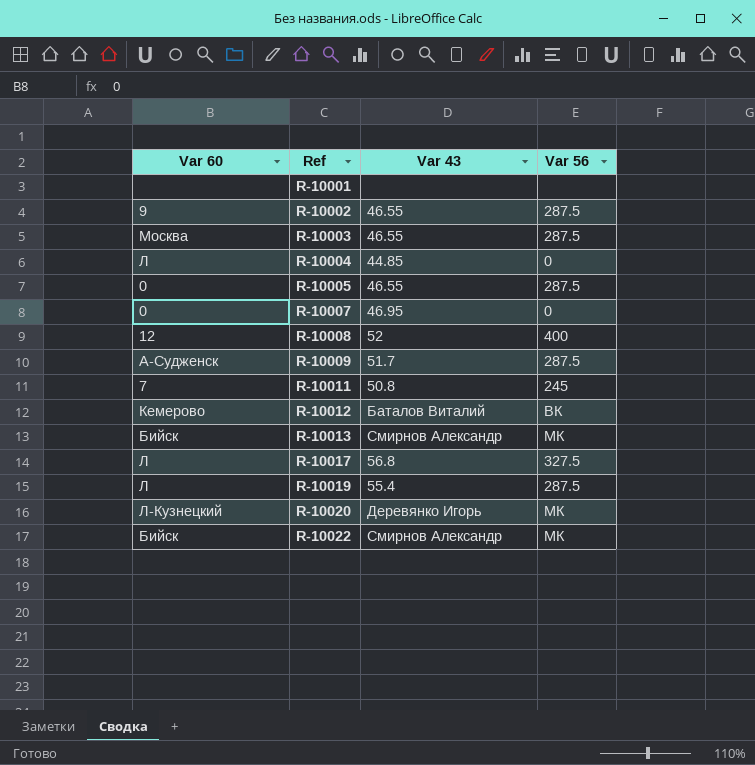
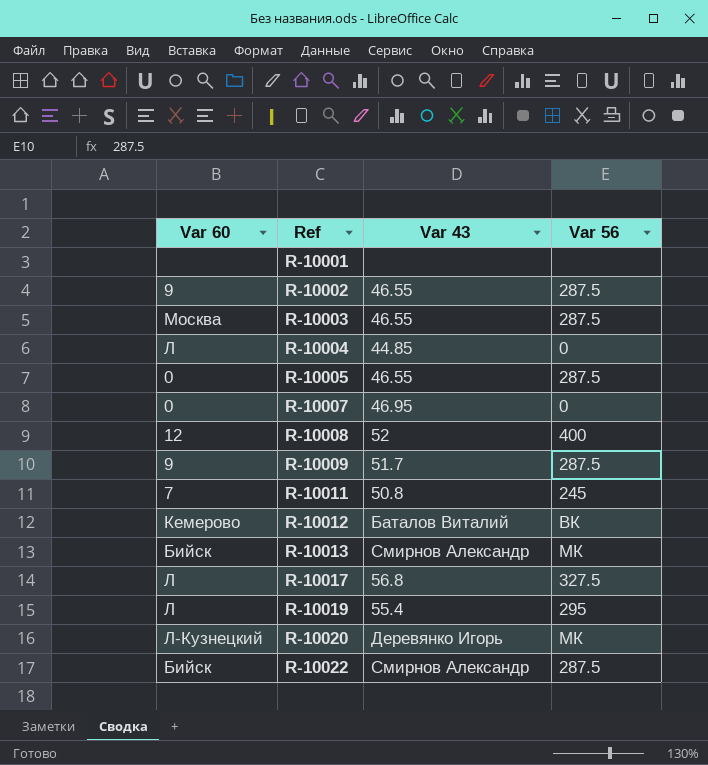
R-10009 | Var 60: А-Судженск -> 9
R-10019 | Var 56: 287.5 -> 295
R-10022 | Var 56: МК -> 287.5

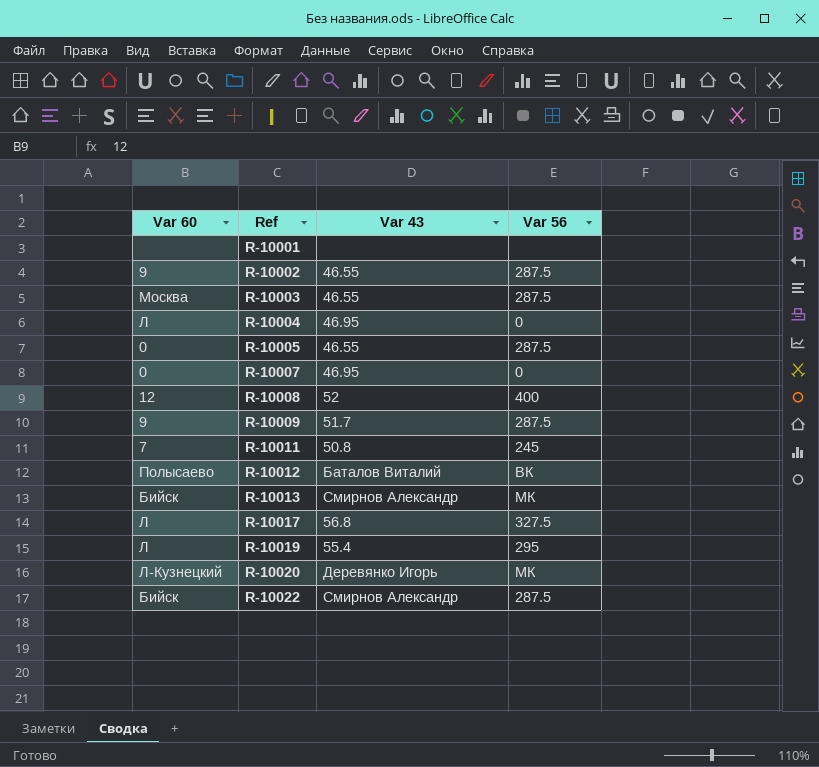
R-10004 | Var 43: 44.85 -> 46.95
R-10012 | Var 60: Кемерово -> Полысаево

